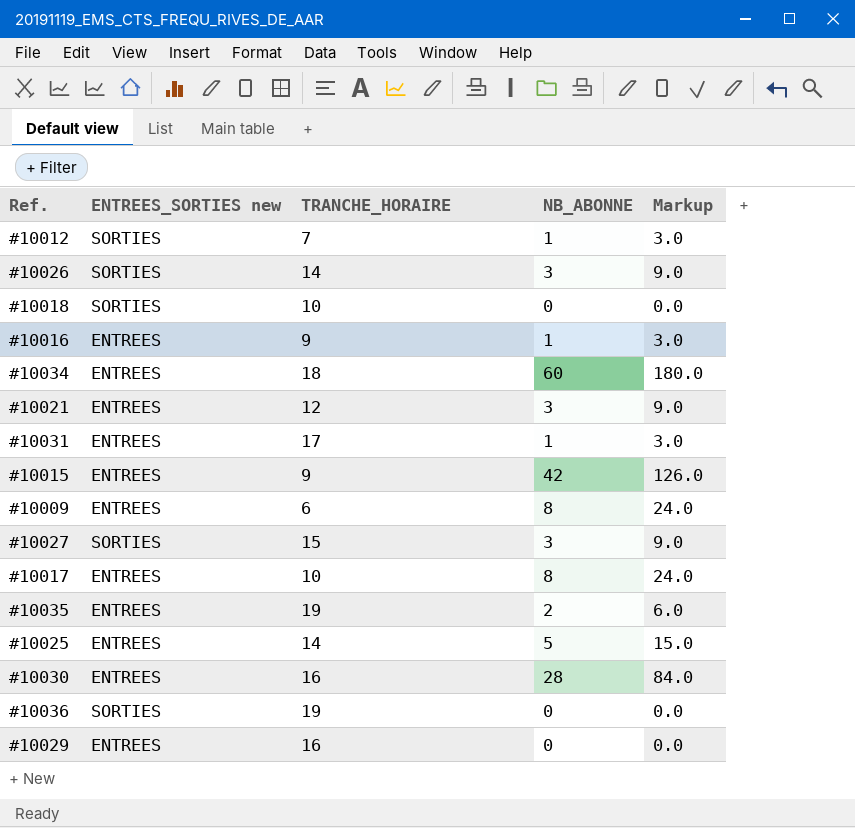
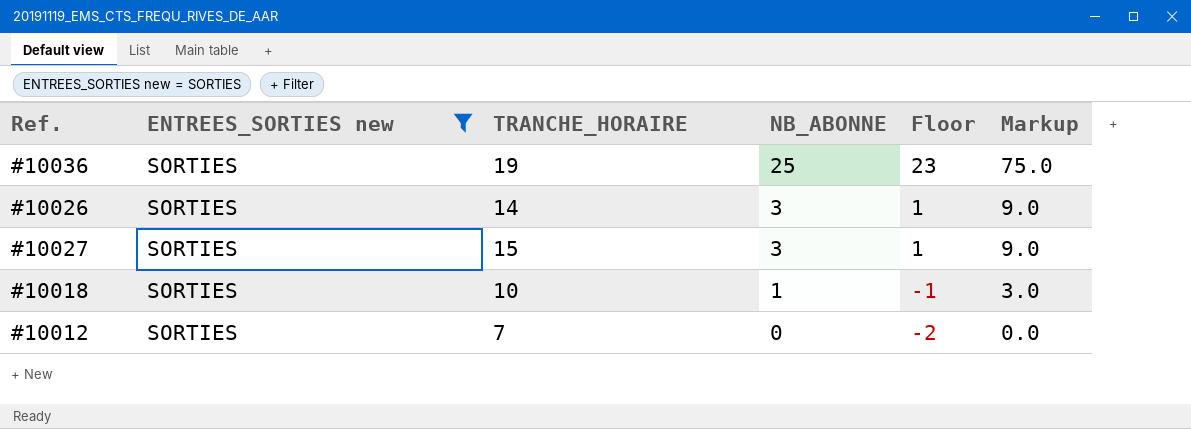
filter: none -> ENTREES_SORTIES new = SORTIES
row order: none -> NB_ABONNE descending
column Floor | formula: none -> [NB_ABONNE] - 2
#10036 | NB_ABONNE: 0 -> 25
#10036 | Markup: 0.0 -> 75.0
#10018 | NB_ABONNE: 0 -> 1
#10018 | Markup: 0.0 -> 3.0
#10012 | NB_ABONNE: 1 -> 0
#10012 | Markup: 3.0 -> 0.0

